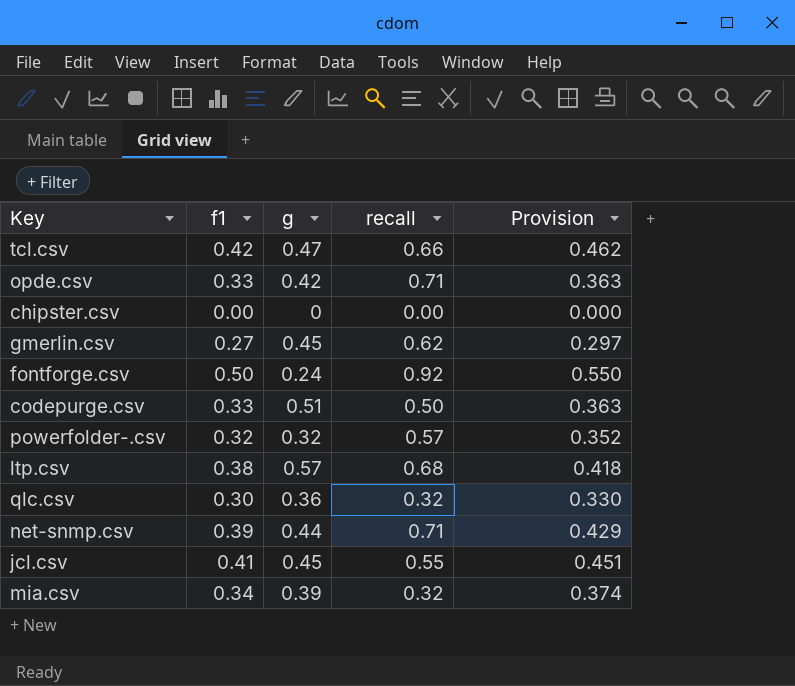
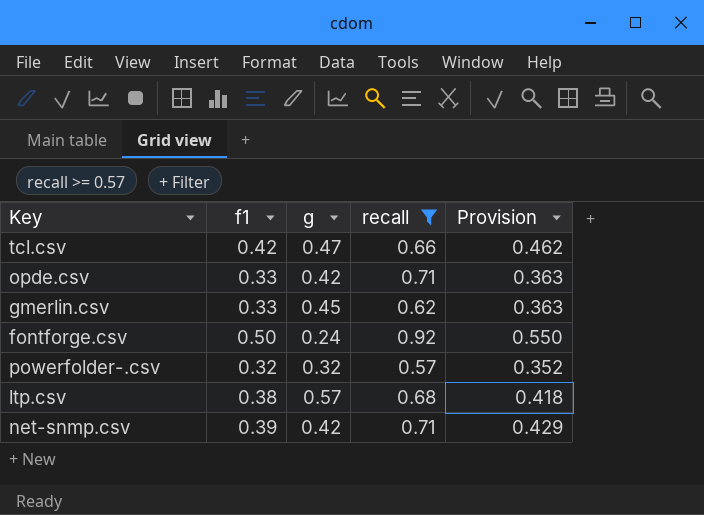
filter: none -> recall >= 0.57
gmerlin.csv | f1: 0.27 -> 0.33
gmerlin.csv | Provision: 0.297 -> 0.363
net-snmp.csv | g: 0.44 -> 0.42

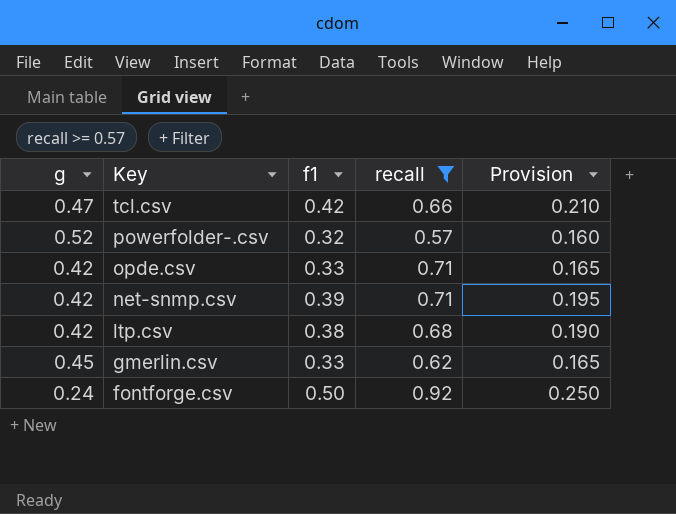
row order: none -> Key descending
column g | position: 3 -> 1
column Provision | formula: [f1] * 1.1 -> [f1] * 0.5
powerfolder-.csv | g: 0.32 -> 0.52
ltp.csv | g: 0.57 -> 0.42

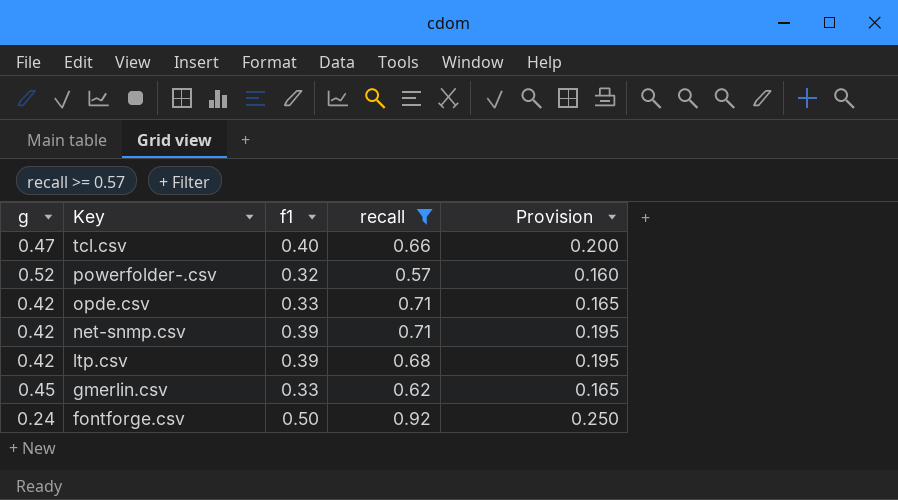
tcl.csv | f1: 0.42 -> 0.40
tcl.csv | Provision: 0.210 -> 0.200
ltp.csv | f1: 0.38 -> 0.39
ltp.csv | Provision: 0.190 -> 0.195

